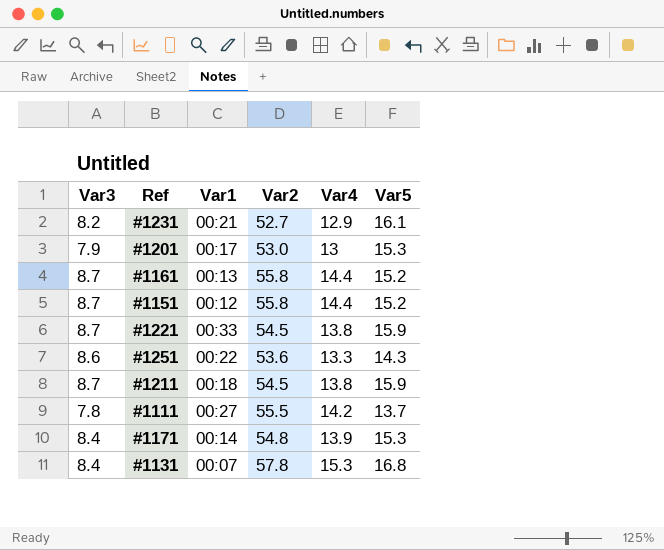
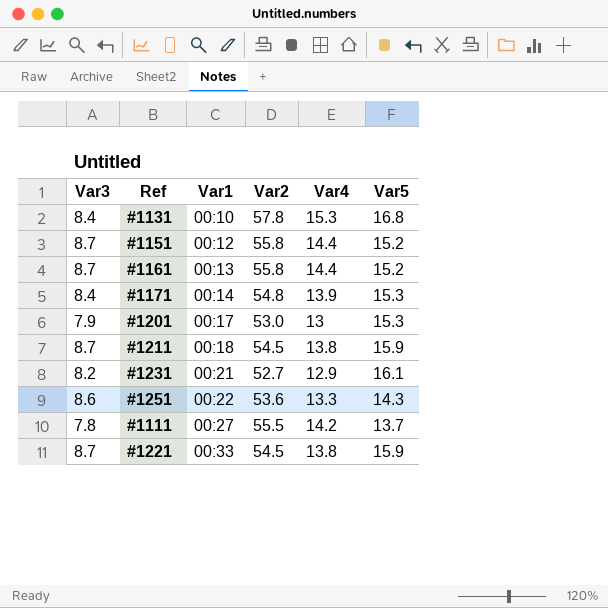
row order: none -> Var1 ascending
#1131 | Var1: 00:07 -> 00:10

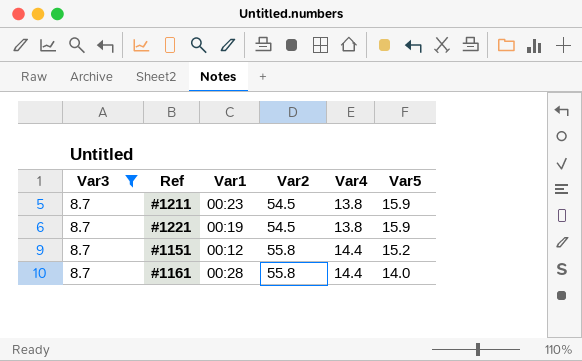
filter: none -> Var3 = 8.7
row order: Var1 ascending -> Var2 ascending
#1211 | Var1: 00:18 -> 00:23
#1221 | Var1: 00:33 -> 00:19
#1161 | Var1: 00:13 -> 00:28
#1161 | Var5: 15.2 -> 14.0

